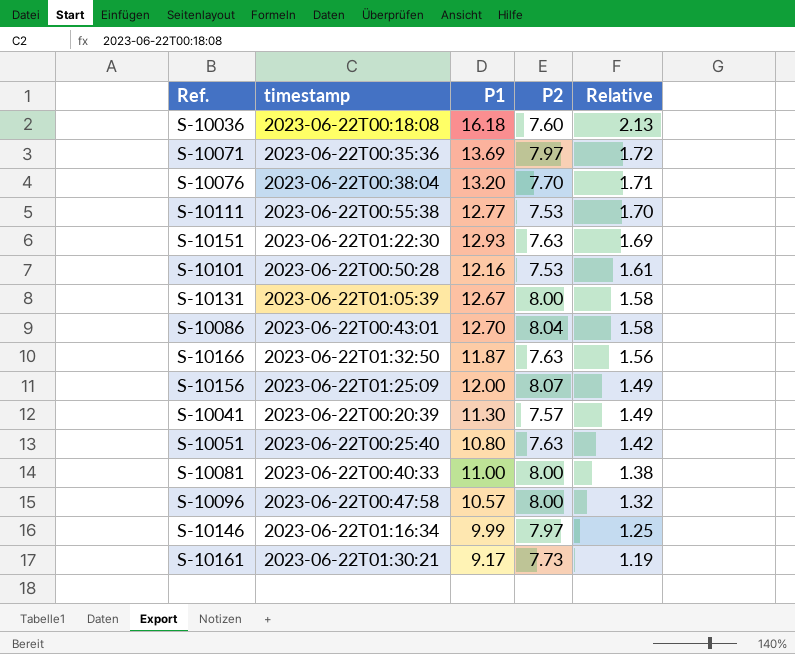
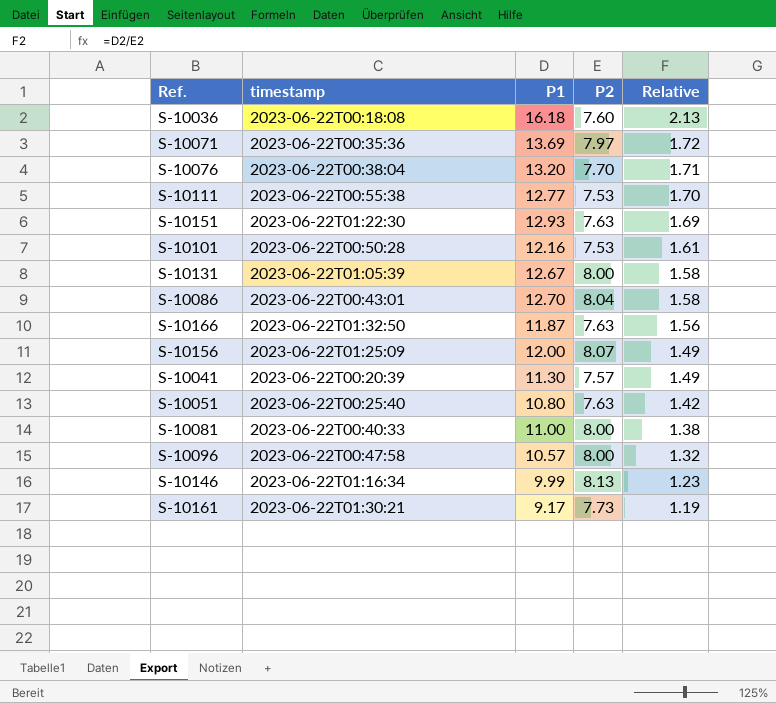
S-10146 | P2: 7.97 -> 8.13
S-10146 | Relative: 1.25 -> 1.23

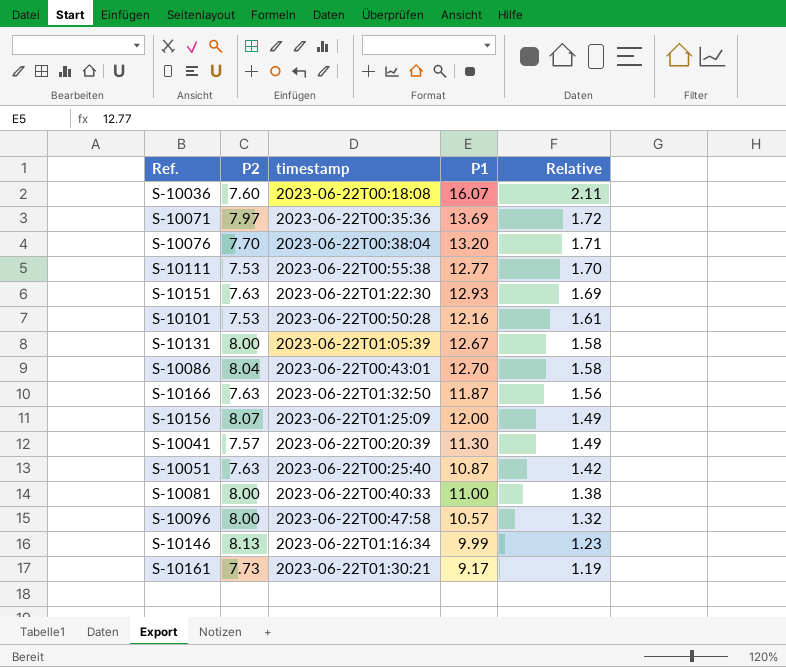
column P2 | position: 4 -> 2
S-10036 | P1: 16.18 -> 16.07
S-10036 | Relative: 2.13 -> 2.11
S-10051 | P1: 10.80 -> 10.87

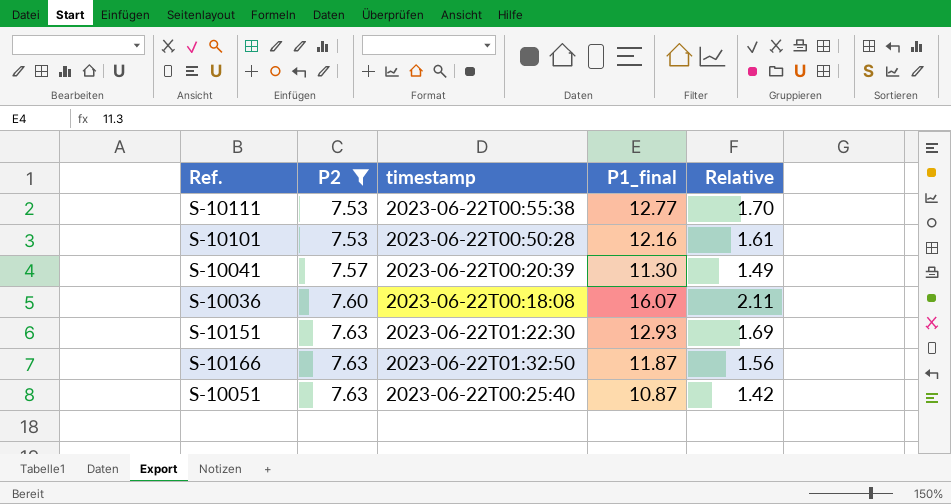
filter: none -> P2 <= 7.63
row order: Relative descending -> P2 ascending
column name: P1 -> P1_final

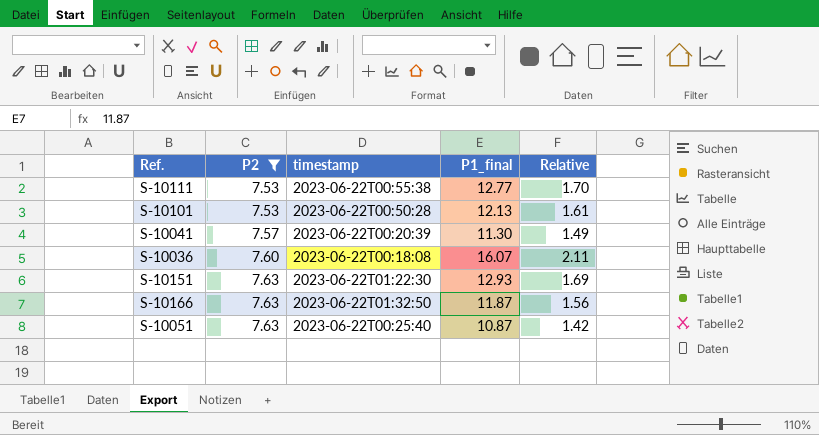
S-10101 | P1_final: 12.16 -> 12.13

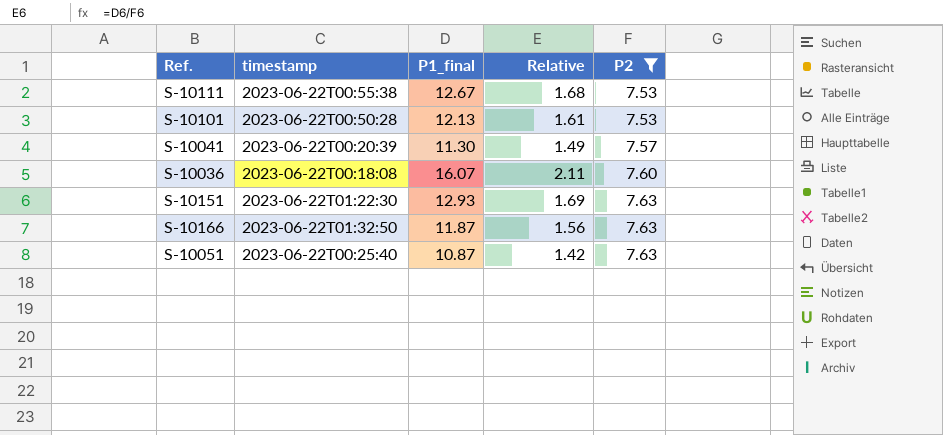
column P2 | position: 2 -> 5
S-10111 | P1_final: 12.77 -> 12.67
S-10111 | Relative: 1.70 -> 1.68

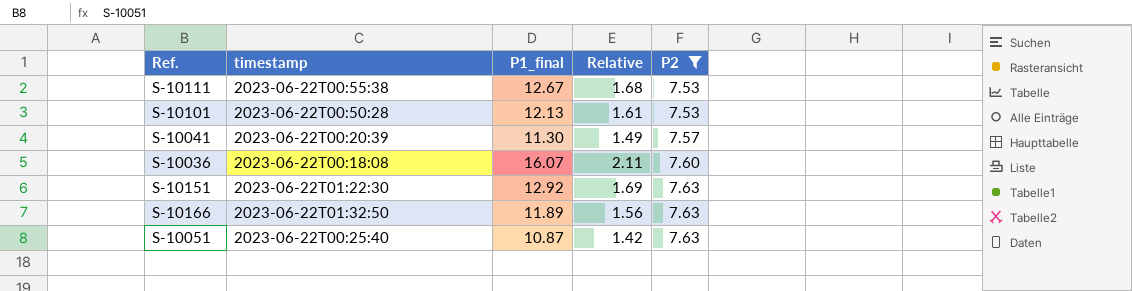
S-10151 | P1_final: 12.93 -> 12.92
S-10166 | P1_final: 11.87 -> 11.89

